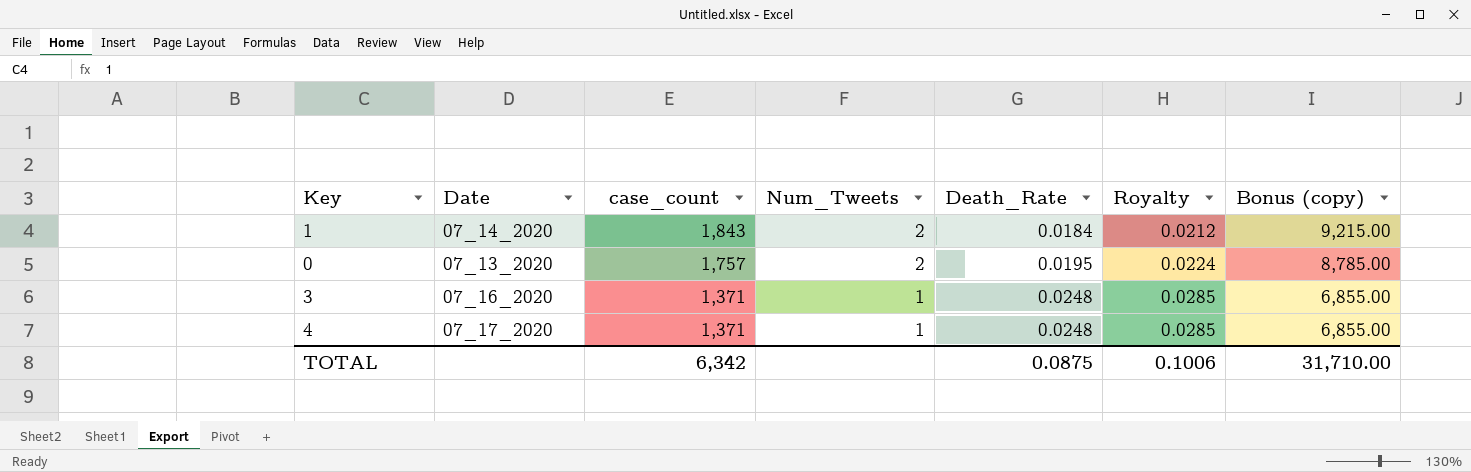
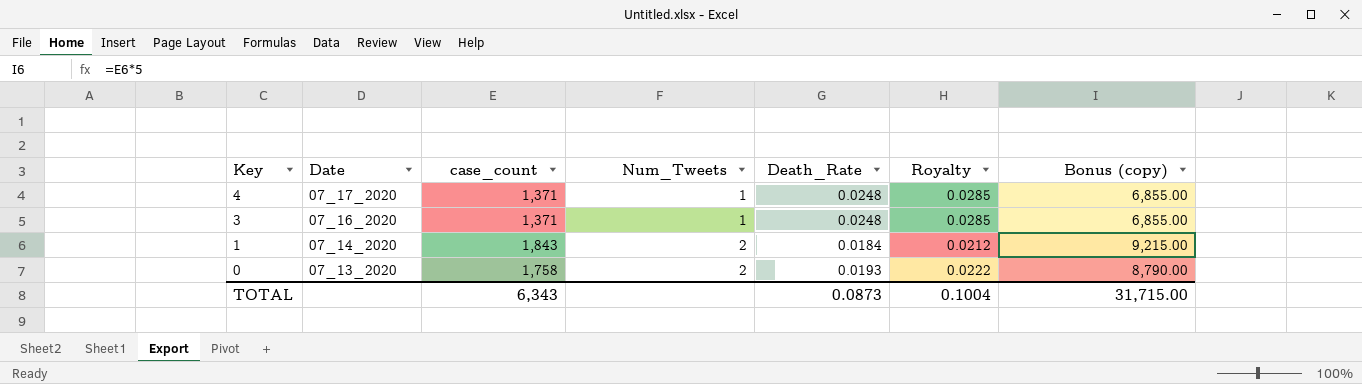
row order: case_count descending -> Key descending
0 | case_count: 1,757 -> 1,758
0 | Death_Rate: 0.0195 -> 0.0193
0 | Royalty: 0.0224 -> 0.0222
0 | Bonus (copy): 8,785.00 -> 8,790.00
TOTAL | case_count: 6,342 -> 6,343
TOTAL | Death_Rate: 0.0875 -> 0.0873
TOTAL | Royalty: 0.1006 -> 0.1004
TOTAL | Bonus (copy): 31,710.00 -> 31,715.00

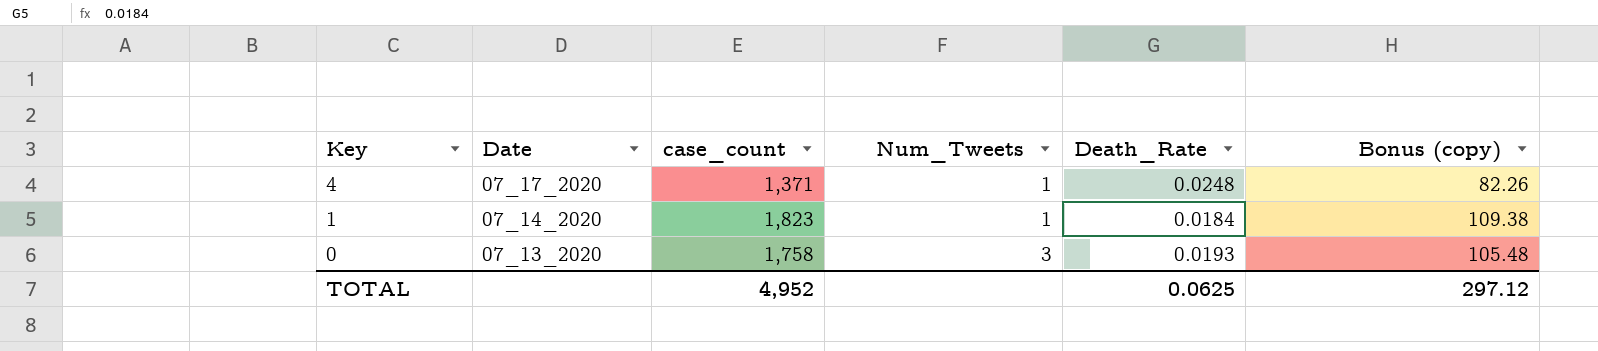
column Royalty | formula: [Death_Rate] * 1.15 -> none
column Bonus (copy) | formula: [case_count] * 5 -> [case_count] * 0.06
row 3: 07_16_2020 | 1,371 | 1 | 0.0248 | 0.0285 | 6,855.00 -> none
1 | case_count: 1,843 -> 1,823
1 | Num_Tweets: 2 -> 1
0 | Num_Tweets: 2 -> 3
TOTAL | case_count: 6,343 -> 4,952
TOTAL | Death_Rate: 0.0873 -> 0.0625
TOTAL | Bonus (copy): 31,715.00 -> 297.12

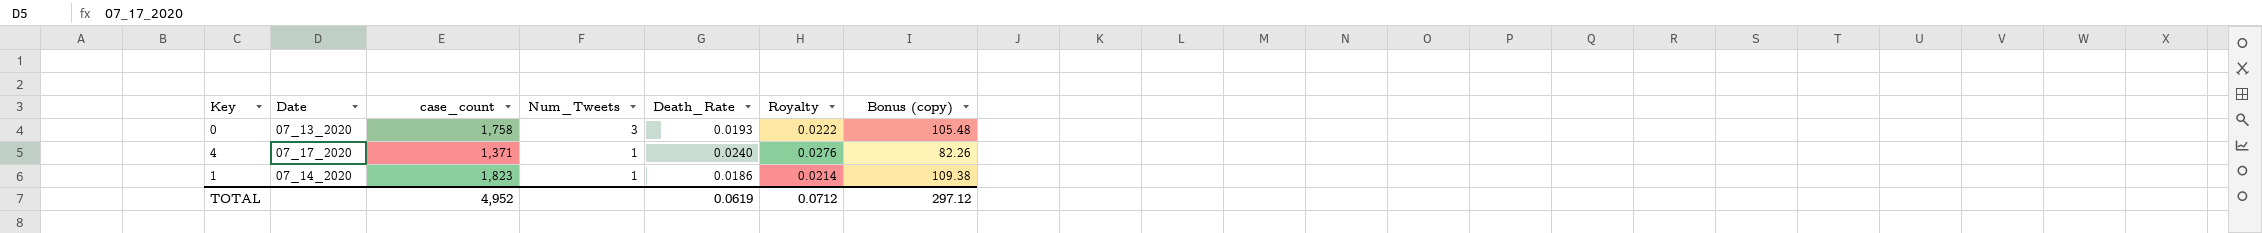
row order: Key descending -> Num_Tweets descending
column Royalty | formula: none -> [Death_Rate] * 1.15
4 | Death_Rate: 0.0248 -> 0.0240
1 | Death_Rate: 0.0184 -> 0.0186
TOTAL | Death_Rate: 0.0625 -> 0.0619

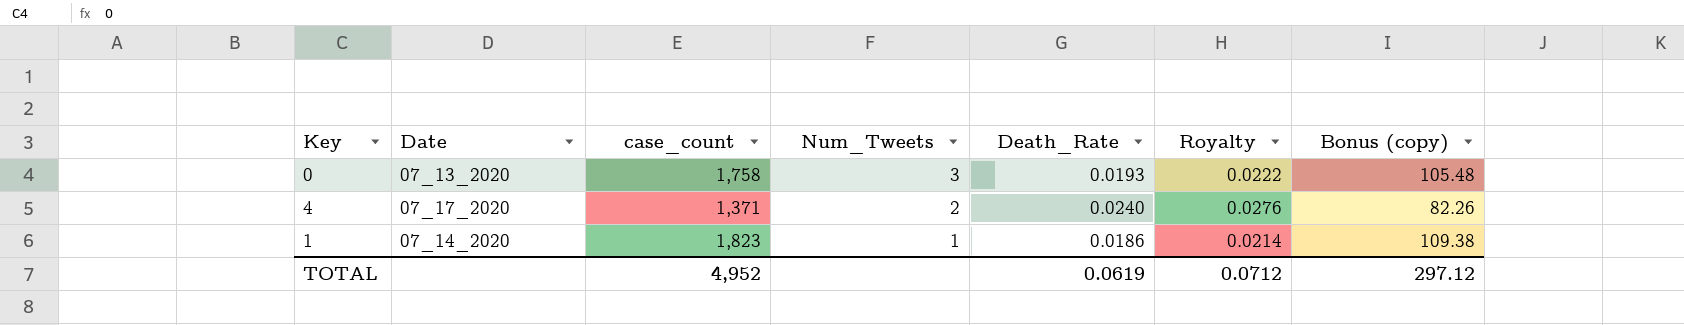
4 | Num_Tweets: 1 -> 2

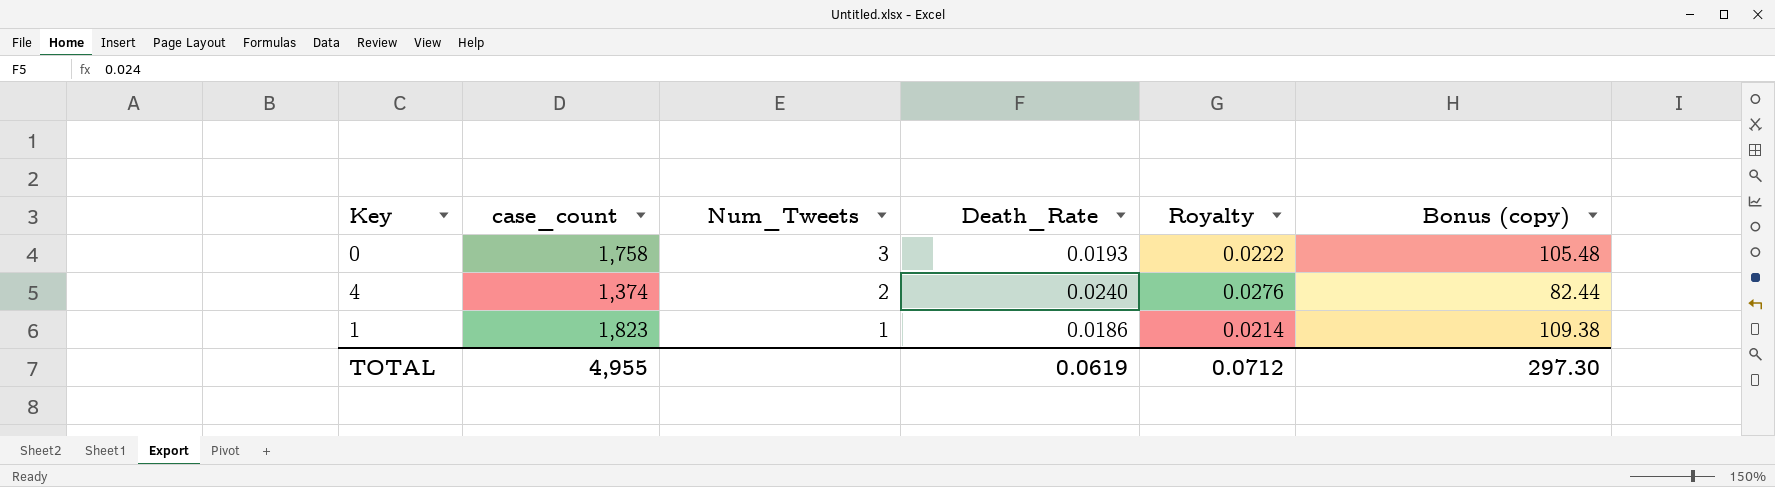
column Date | position: 2 -> none
4 | case_count: 1,371 -> 1,374
4 | Bonus (copy): 82.26 -> 82.44
TOTAL | case_count: 4,952 -> 4,955
TOTAL | Bonus (copy): 297.12 -> 297.30

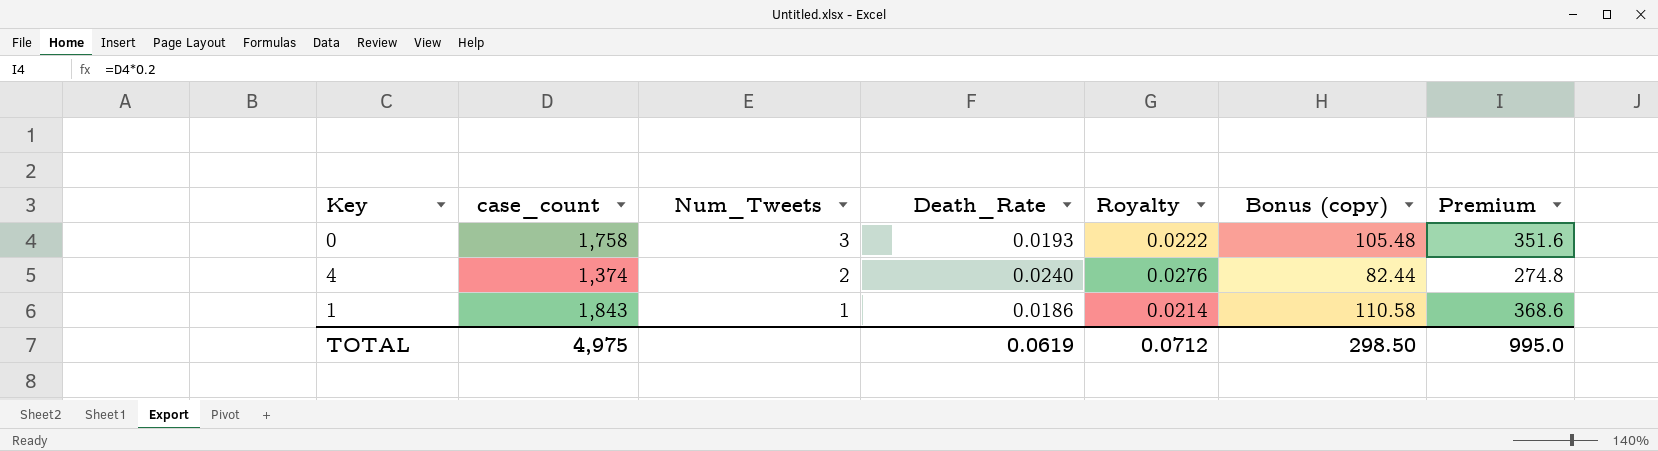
column Premium | formula: none -> [case_count] * 0.2
1 | case_count: 1,823 -> 1,843
1 | Bonus (copy): 109.38 -> 110.58
TOTAL | case_count: 4,955 -> 4,975
TOTAL | Bonus (copy): 297.30 -> 298.50

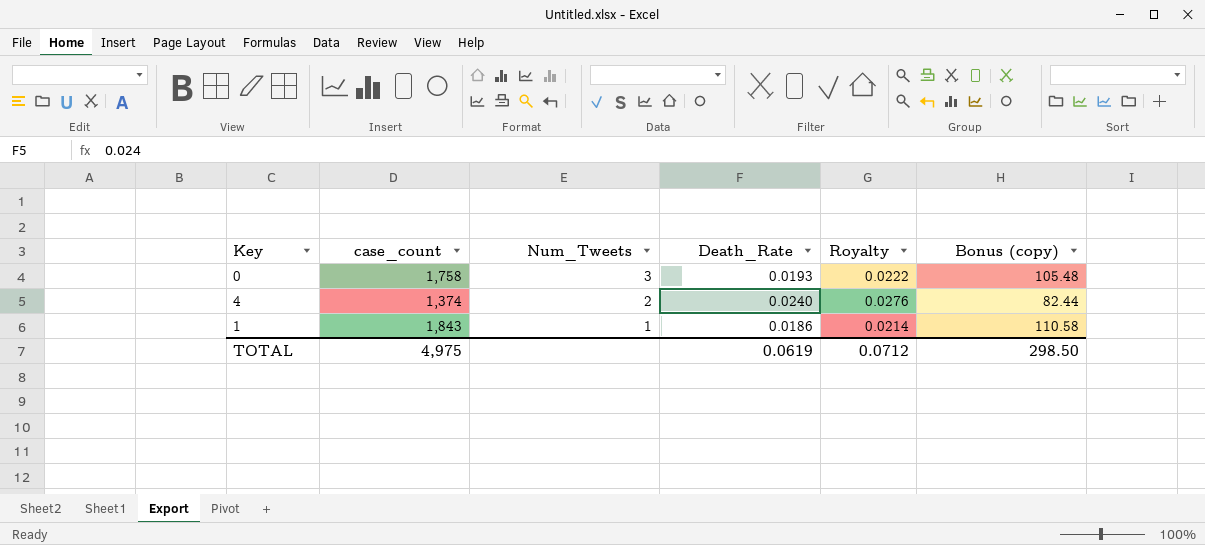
column Premium | formula: [case_count] * 0.2 -> none

